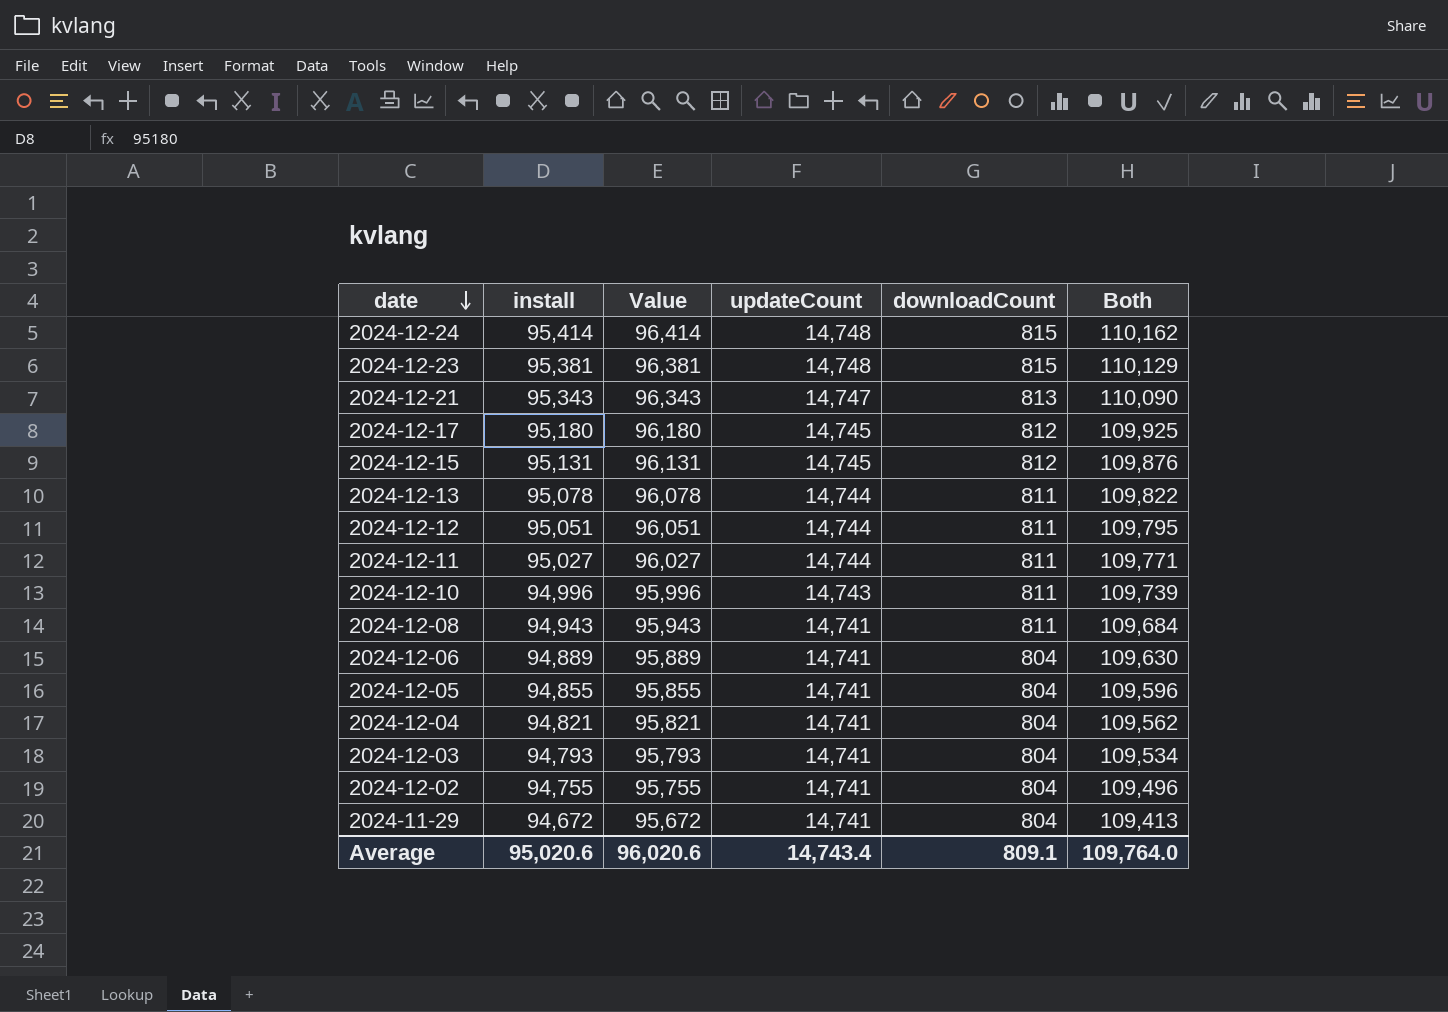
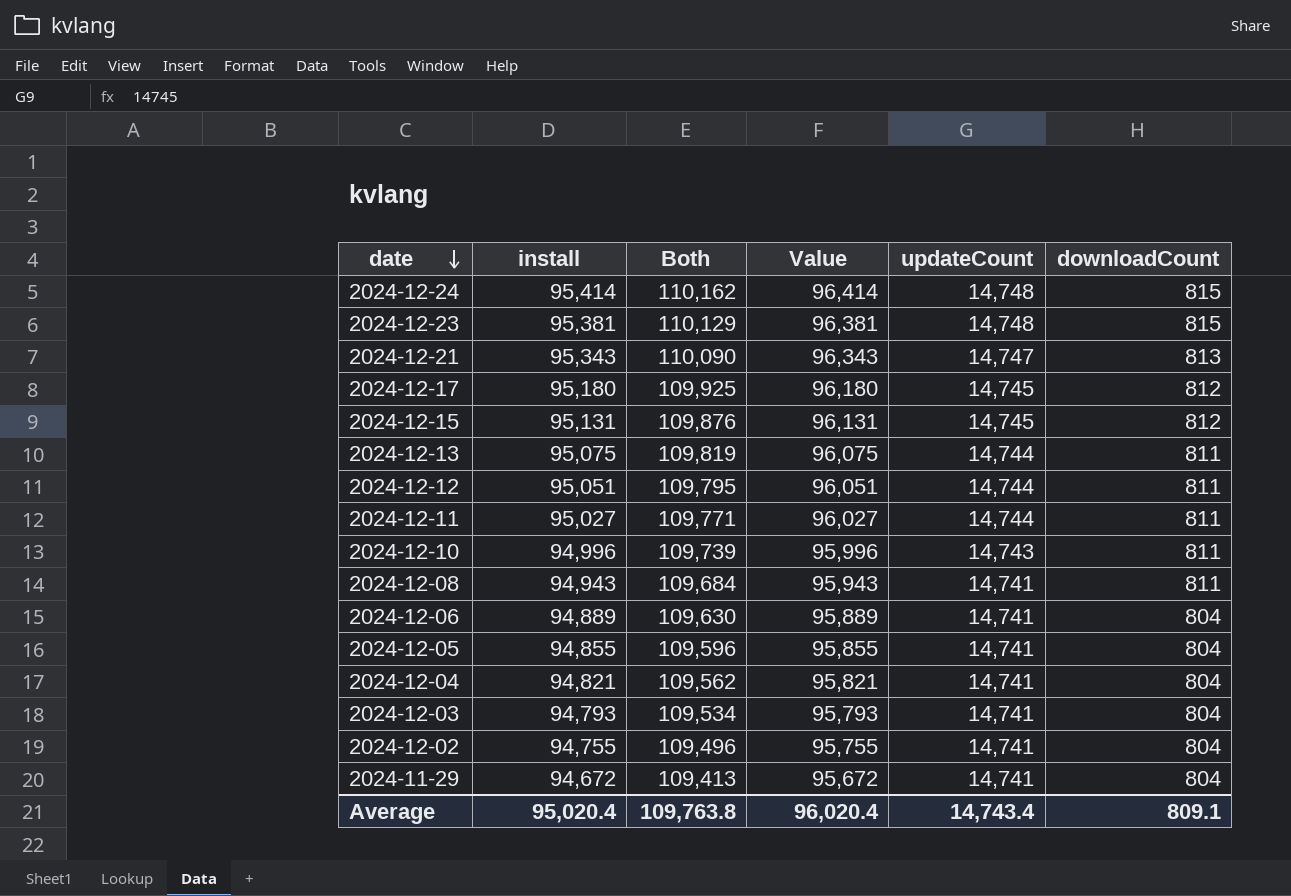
column Both | position: 6 -> 3
2024-12-13 | install: 95,078 -> 95,075
2024-12-13 | Both: 109,822 -> 109,819
2024-12-13 | Value: 96,078 -> 96,075
Average | install: 95,020.6 -> 95,020.4
Average | Both: 109,764.0 -> 109,763.8
Average | Value: 96,020.6 -> 96,020.4

